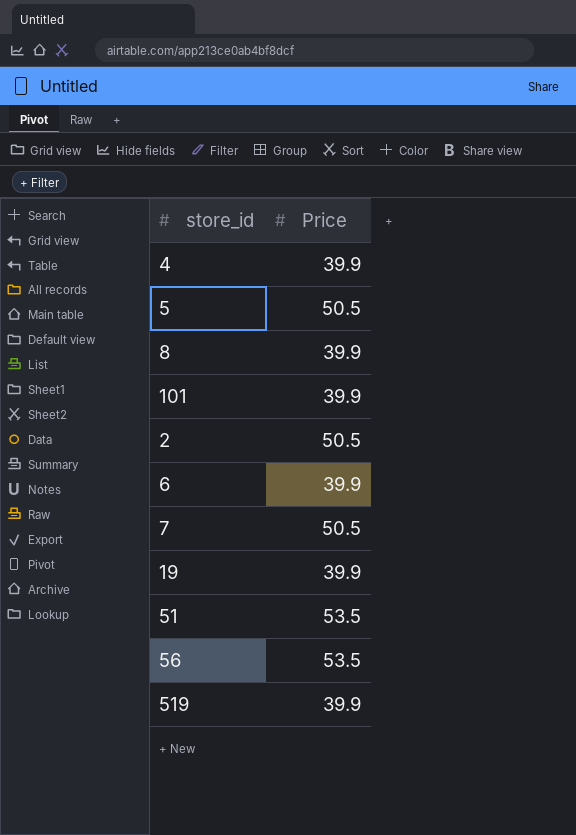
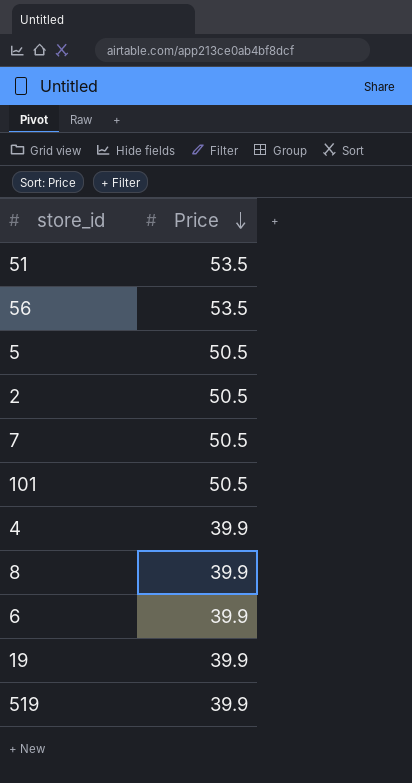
row order: none -> Price descending
101 | Price: 39.9 -> 50.5

